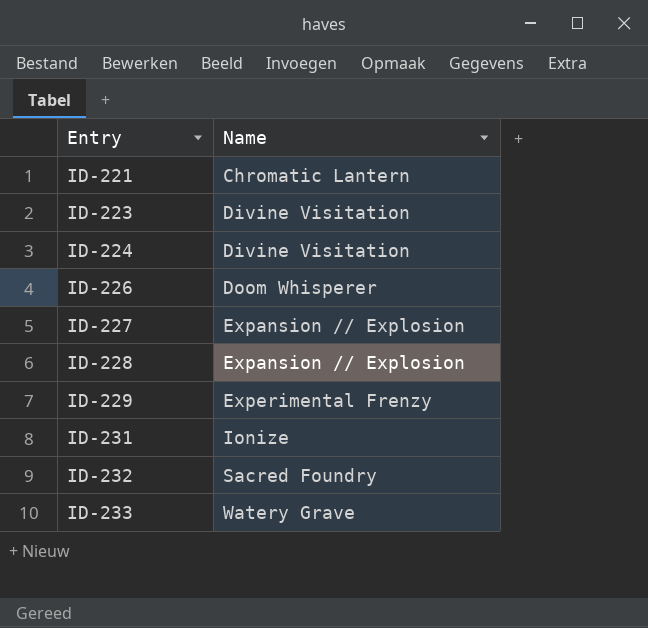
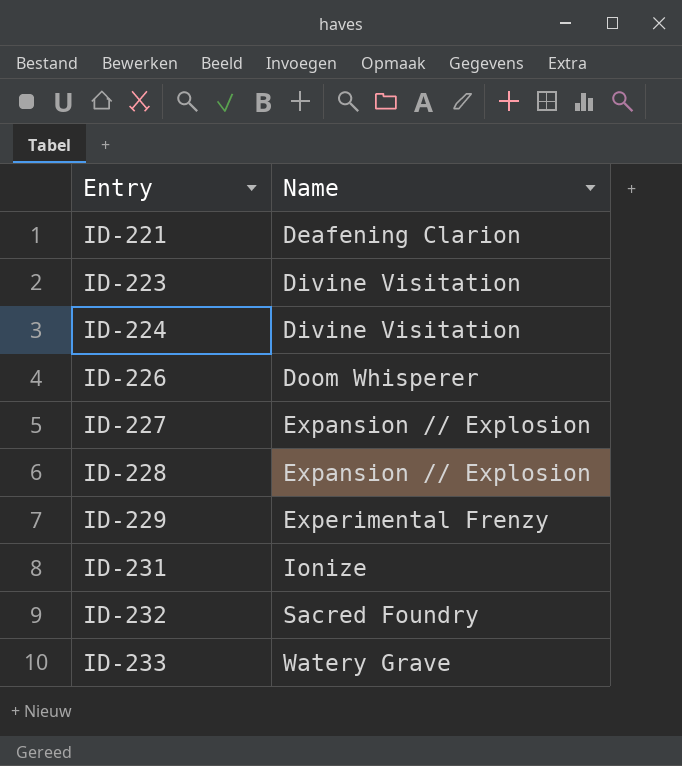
ID-221 | Name: Chromatic Lantern -> Deafening Clarion

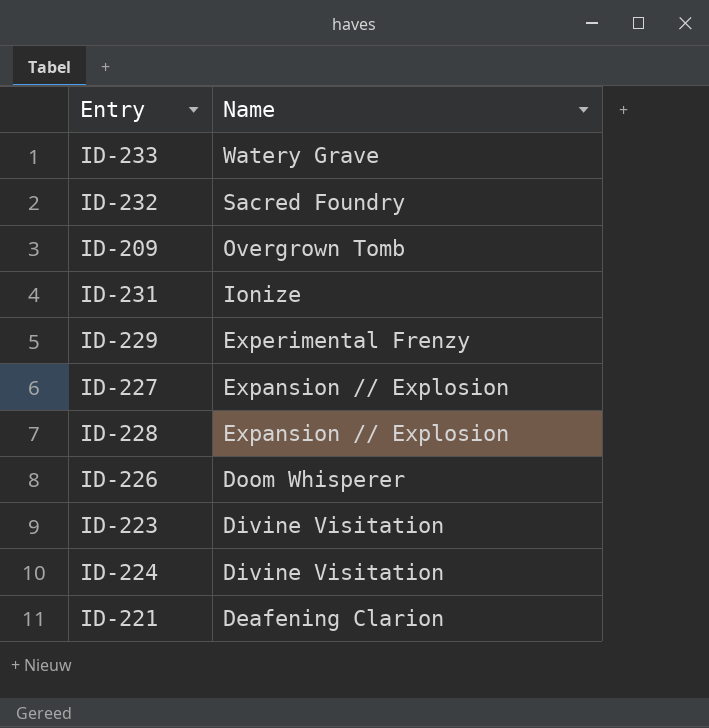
row order: Entry ascending -> Name descending
row ID-209: none -> Overgrown Tomb

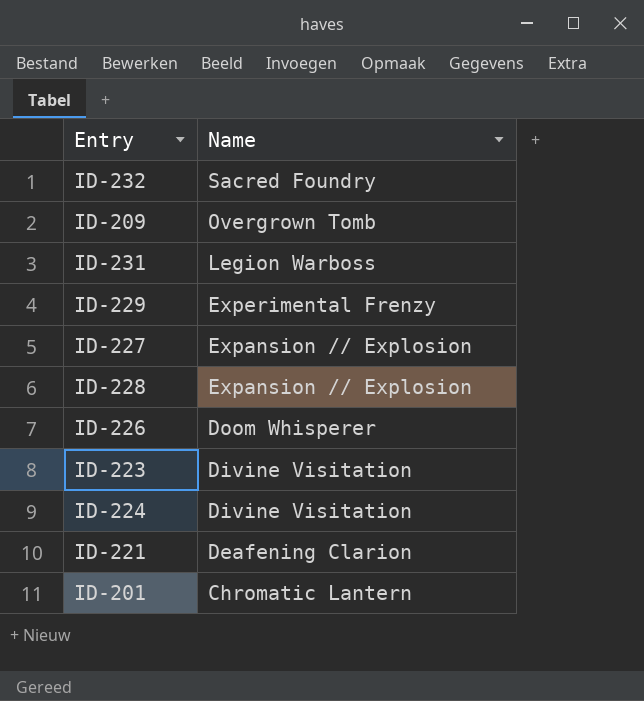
row ID-233: Watery Grave -> none
ID-231 | Name: Ionize -> Legion Warboss
row ID-201: none -> Chromatic Lantern

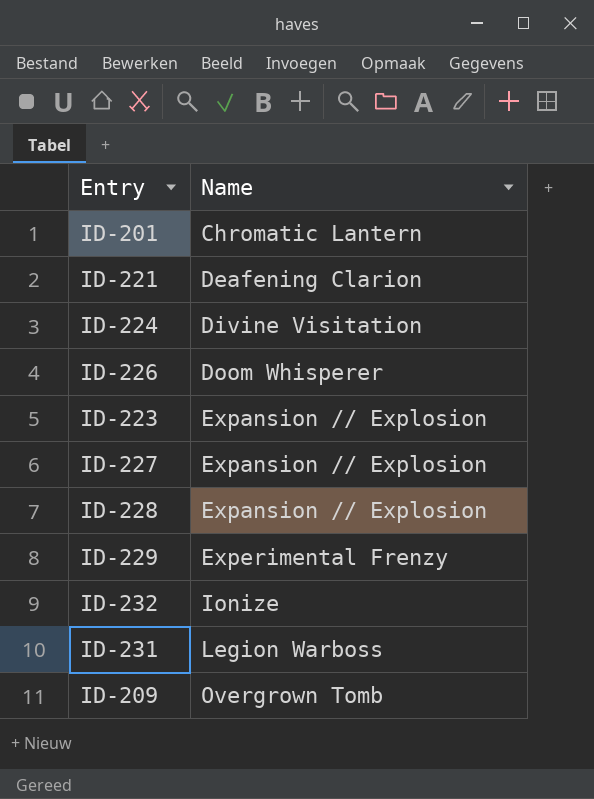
row order: Name descending -> Name ascending
ID-223 | Name: Divine Visitation -> Expansion // Explosion
ID-232 | Name: Sacred Foundry -> Ionize

